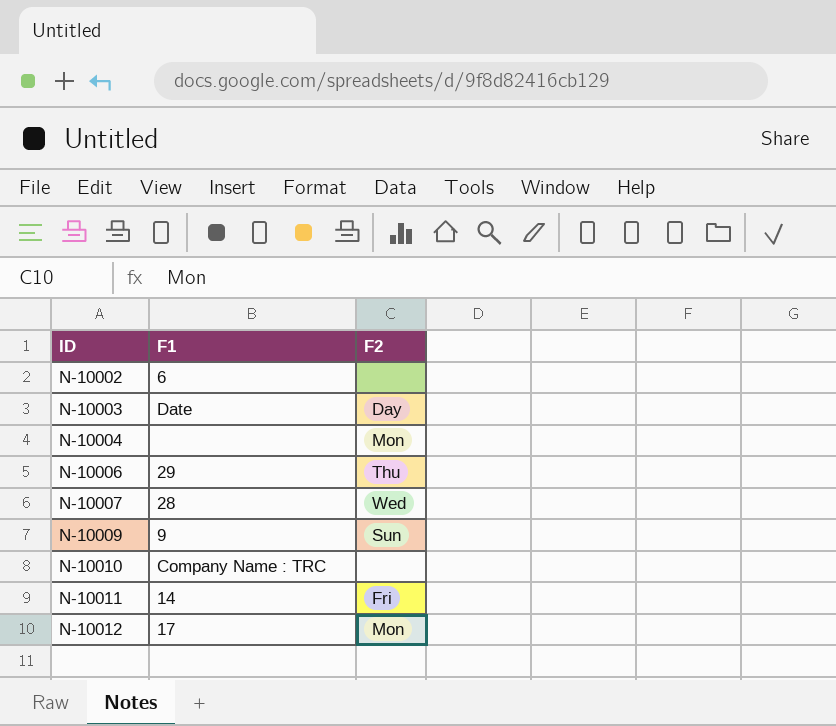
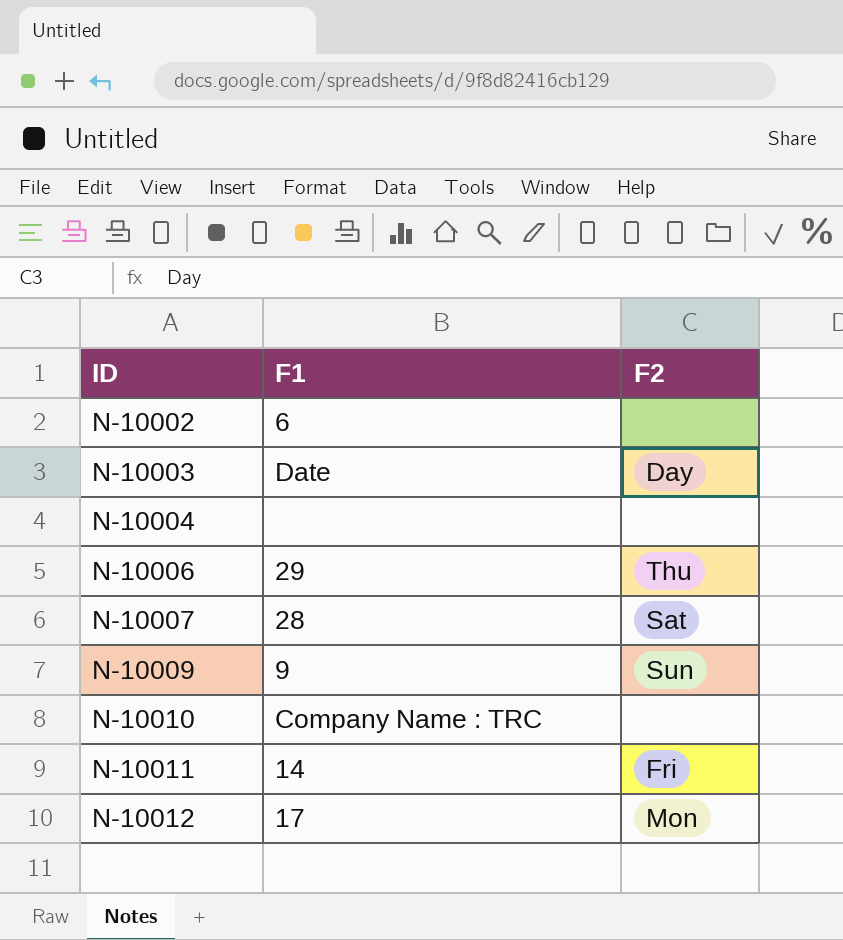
N-10004 | F2: Mon -> none
N-10007 | F2: Wed -> Sat

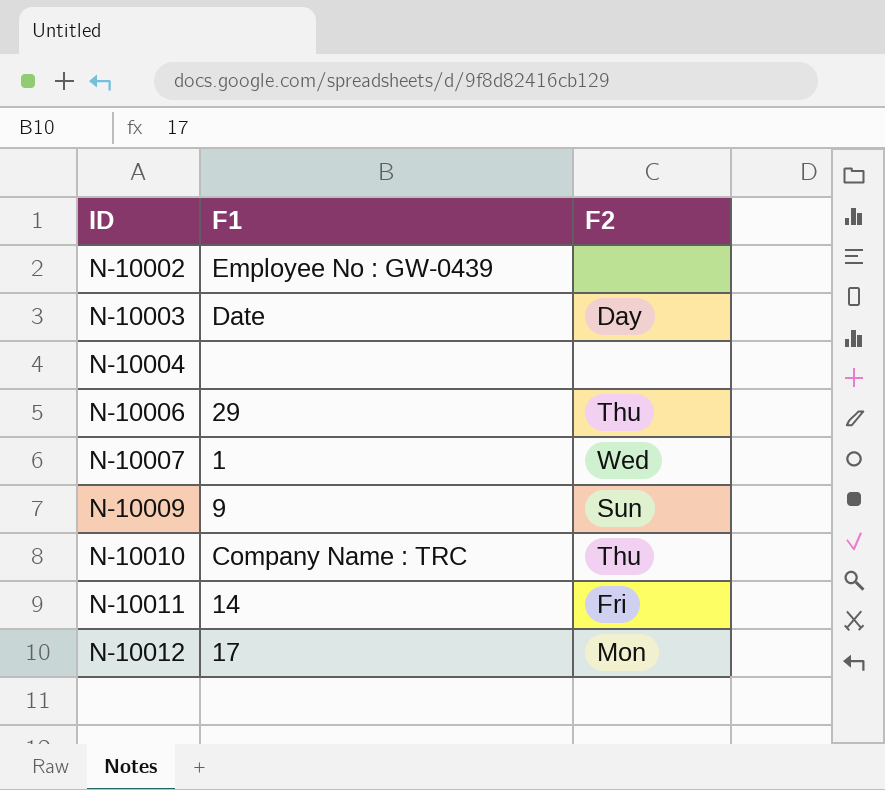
N-10002 | F1: 6 -> Employee No : GW-0439
N-10007 | F1: 28 -> 1
N-10007 | F2: Sat -> Wed
N-10010 | F2: none -> Thu

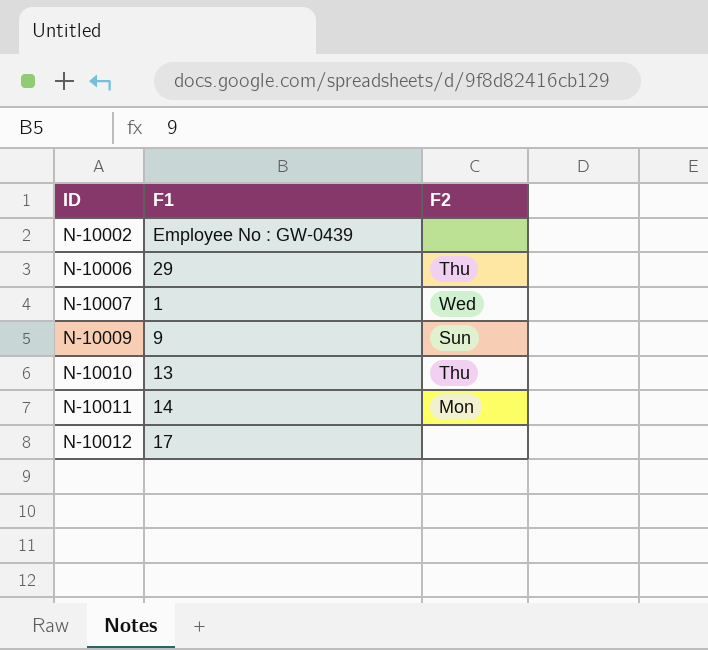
row N-10003: Date | Day -> none
row N-10004: none | none -> none
N-10010 | F1: Company Name : TRC -> 13
N-10011 | F2: Fri -> Mon
N-10012 | F2: Mon -> none

